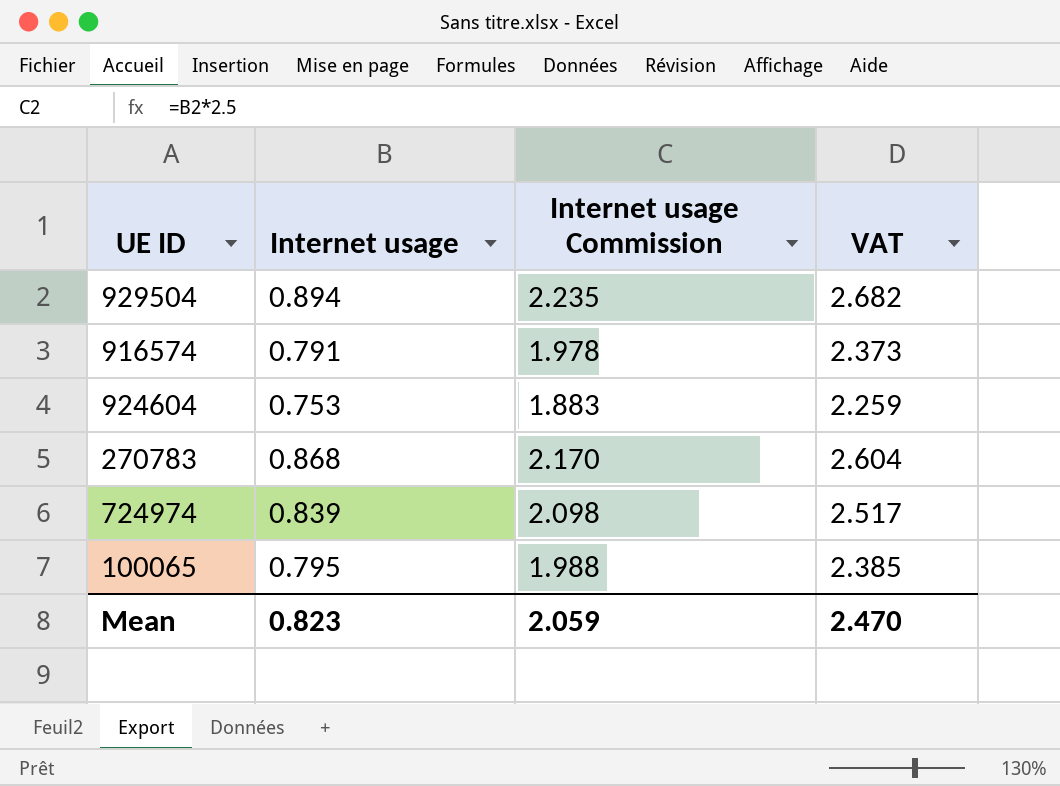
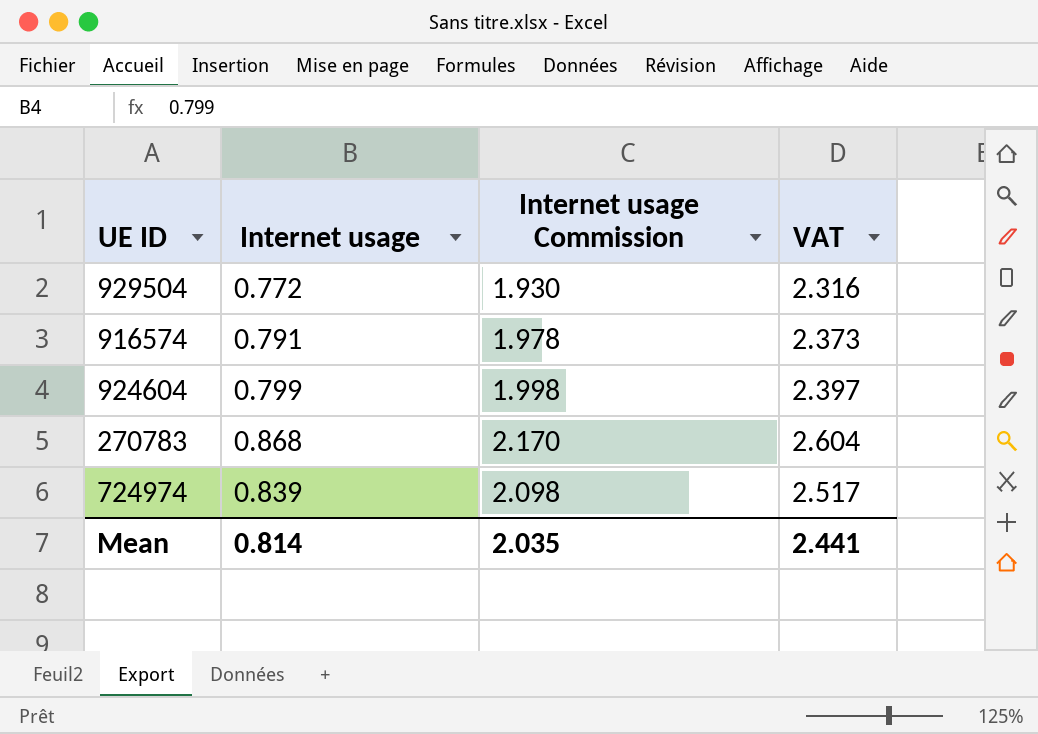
row 100065: 0.795 | 1.988 | 2.385 -> none
929504 | Internet usage: 0.894 -> 0.772
929504 | Internet usage Commission: 2.235 -> 1.930
929504 | VAT: 2.682 -> 2.316
924604 | Internet usage: 0.753 -> 0.799
924604 | Internet usage Commission: 1.883 -> 1.998
924604 | VAT: 2.259 -> 2.397
Mean | Internet usage: 0.823 -> 0.814
Mean | Internet usage Commission: 2.059 -> 2.035
Mean | VAT: 2.470 -> 2.441

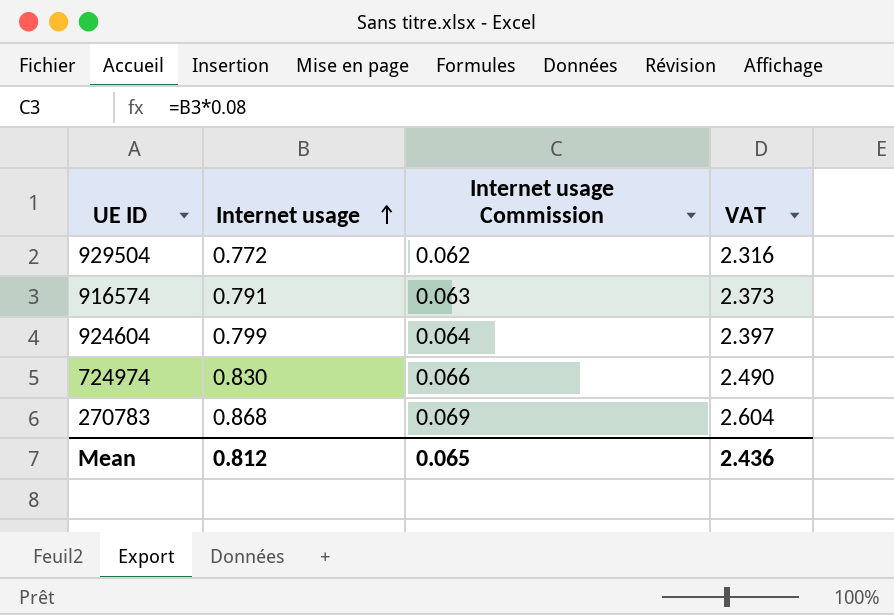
row order: none -> Internet usage ascending
column Internet usage Commission | formula: [Internet usage] * 2.5 -> [Internet usage] * 0.08
724974 | Internet usage: 0.839 -> 0.830
724974 | VAT: 2.517 -> 2.490
Mean | Internet usage: 0.814 -> 0.812
Mean | Internet usage Commission: 2.035 -> 0.065
Mean | VAT: 2.441 -> 2.436

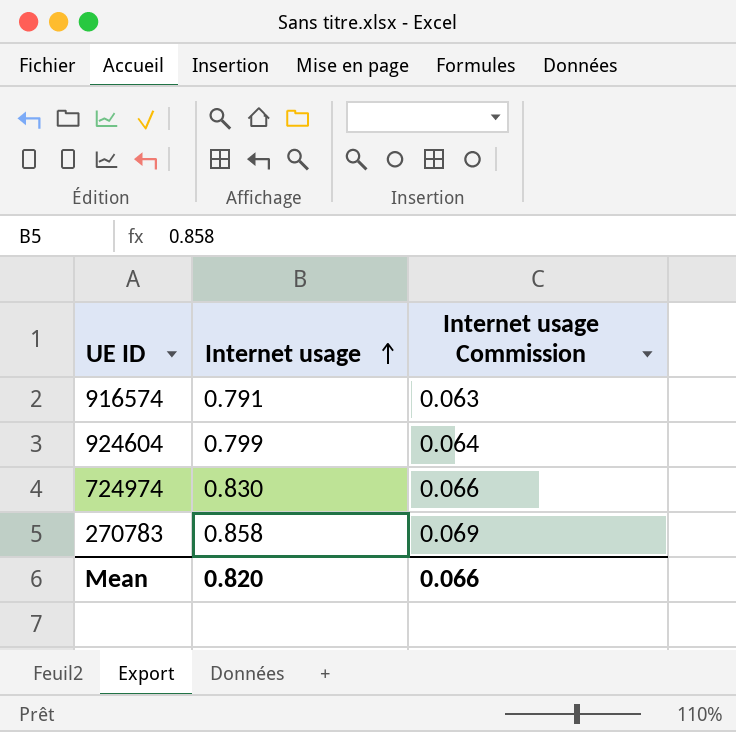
column VAT | formula: [Internet usage] * 3 -> none
row 929504: 0.772 | 0.062 | 2.316 -> none
270783 | Internet usage: 0.868 -> 0.858
Mean | Internet usage: 0.812 -> 0.820
Mean | Internet usage Commission: 0.065 -> 0.066

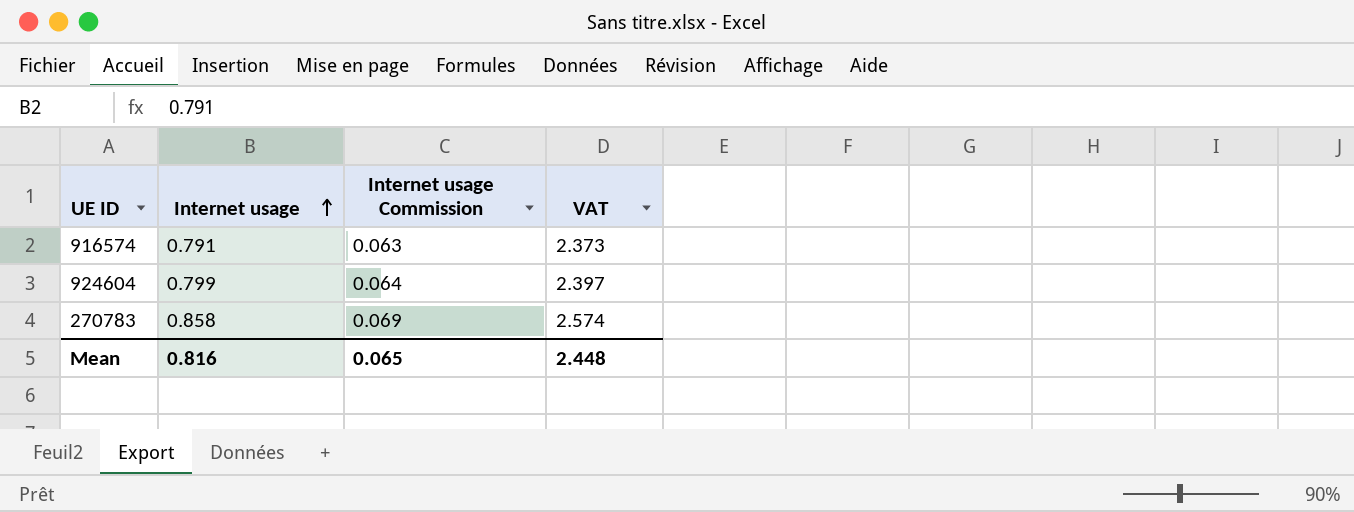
column VAT | formula: none -> [Internet usage] * 3
row 724974: 0.830 | 0.066 -> none
Mean | Internet usage: 0.820 -> 0.816
Mean | Internet usage Commission: 0.066 -> 0.065

